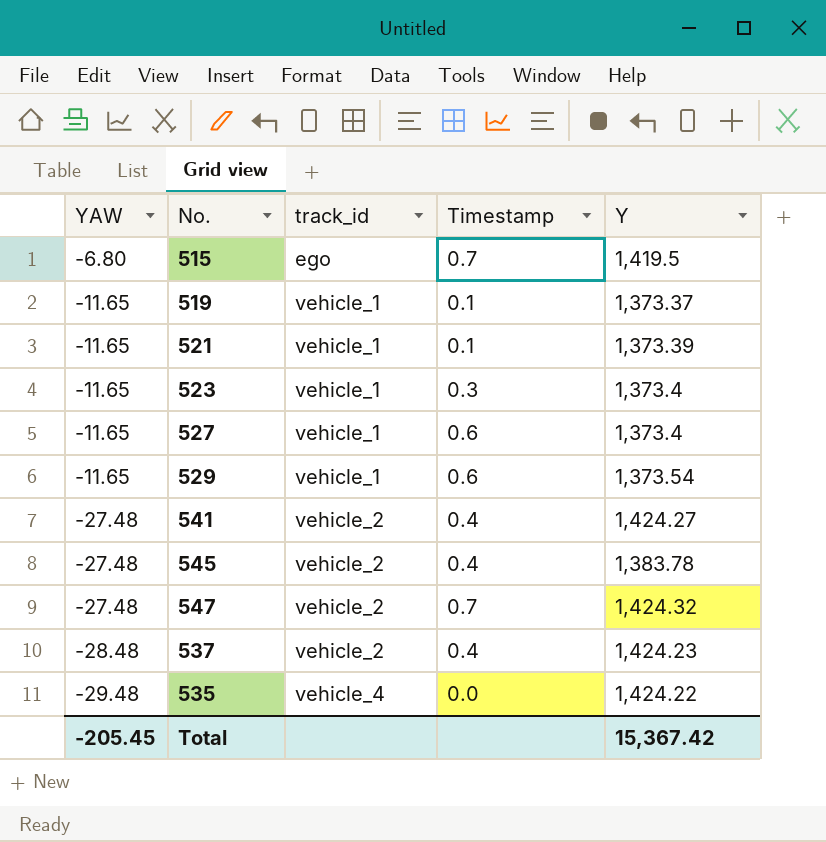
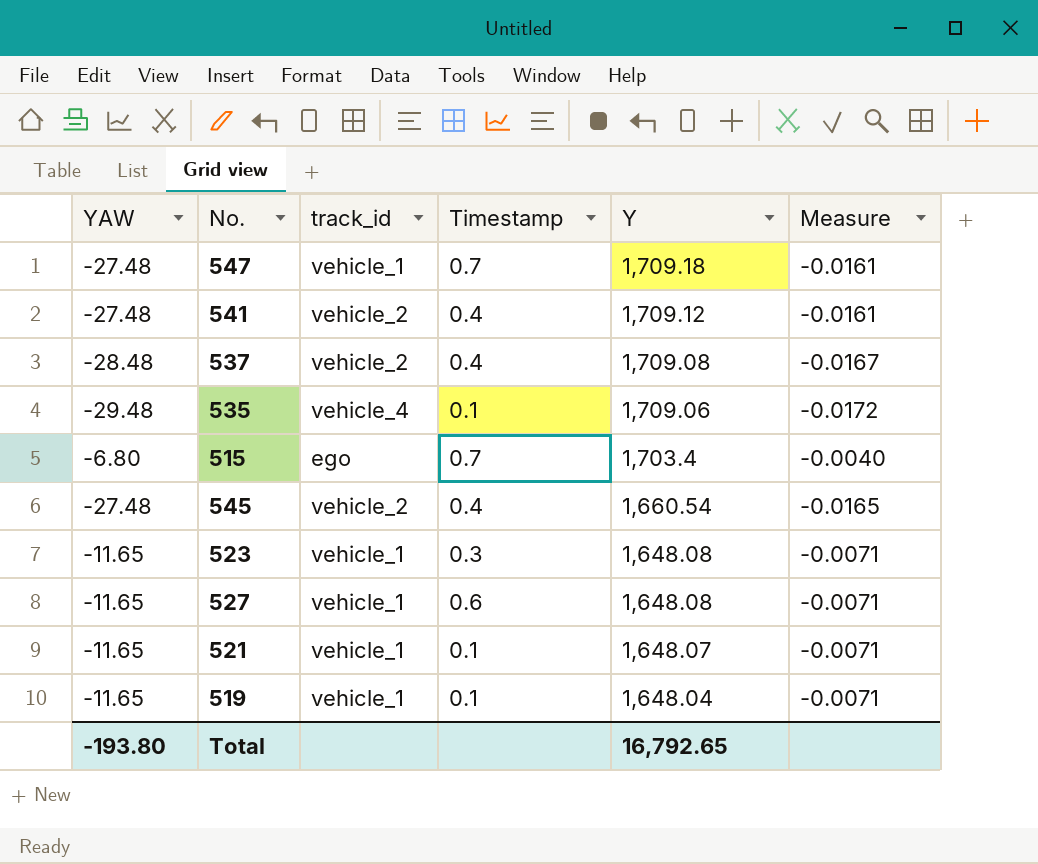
row order: YAW descending -> Y descending
column Measure | formula: none -> [YAW] / [Y]
row 529: -11.65 | vehicle_1 | 0.6 | 1,373.54 -> none
547 | track_id: vehicle_2 -> vehicle_1
547 | Y: 1,424.32 -> 1,709.18
541 | Y: 1,424.27 -> 1,709.12
537 | Y: 1,424.23 -> 1,709.08
535 | Timestamp: 0.0 -> 0.1
535 | Y: 1,424.22 -> 1,709.06
515 | Y: 1,419.5 -> 1,703.4
545 | Y: 1,383.78 -> 1,660.54
523 | Y: 1,373.4 -> 1,648.08
527 | Y: 1,373.4 -> 1,648.08
521 | Y: 1,373.39 -> 1,648.07
519 | Y: 1,373.37 -> 1,648.04
Total | YAW: -205.45 -> -193.80
Total | Y: 15,367.42 -> 16,792.65

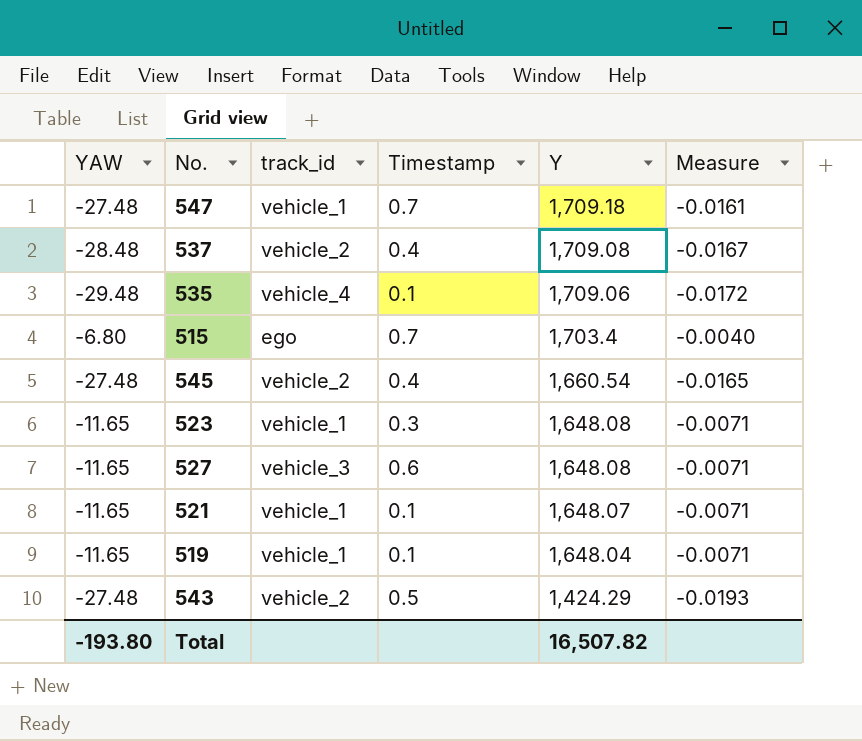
row 541: -27.48 | vehicle_2 | 0.4 | 1,709.12 | -0.0161 -> none
527 | track_id: vehicle_1 -> vehicle_3
row 543: none -> -27.48 | vehicle_2 | 0.5 | 1,424.29 | -0.0193
Total | Y: 16,792.65 -> 16,507.82

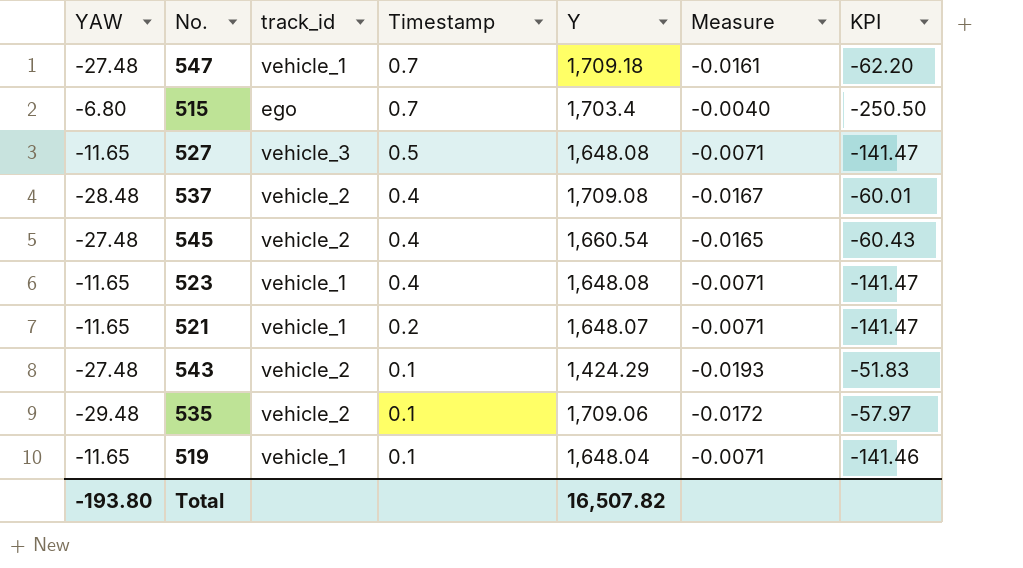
row order: Y descending -> Timestamp descending
column KPI | formula: none -> [Y] / [YAW]
527 | Timestamp: 0.6 -> 0.5
523 | Timestamp: 0.3 -> 0.4
521 | Timestamp: 0.1 -> 0.2
543 | Timestamp: 0.5 -> 0.1
535 | track_id: vehicle_4 -> vehicle_2

